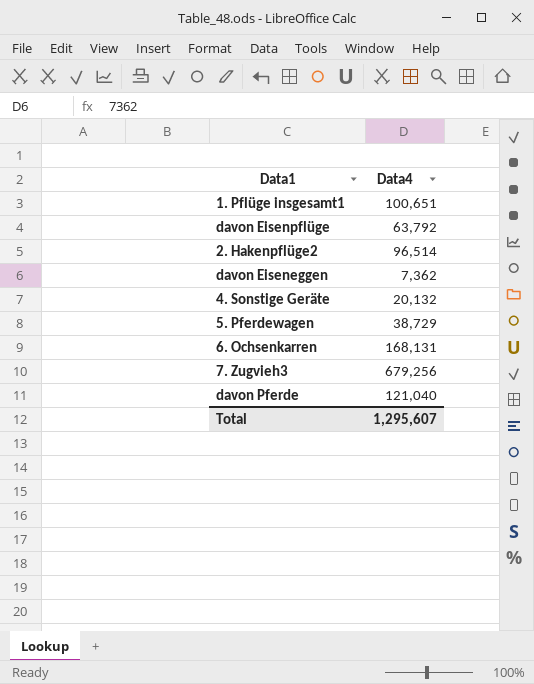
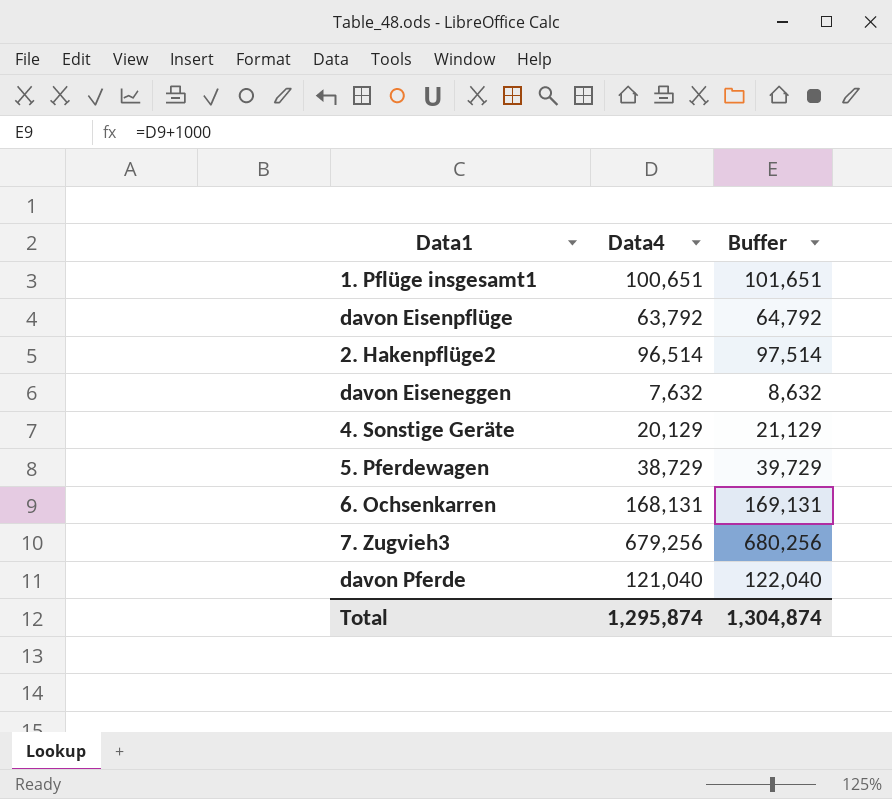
column Buffer | formula: none -> [Data4] + 1000
davon Eiseneggen | Data4: 7,362 -> 7,632
4. Sonstige Geräte | Data4: 20,132 -> 20,129
Total | Data4: 1,295,607 -> 1,295,874

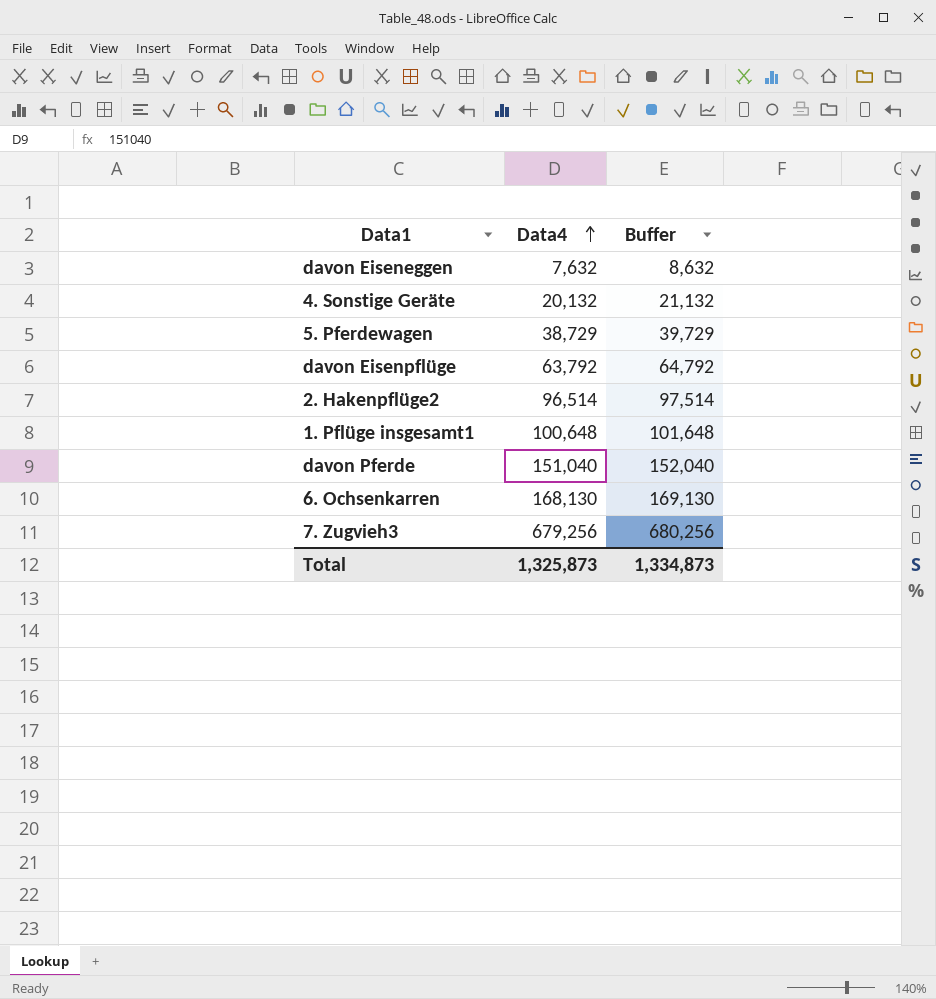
row order: none -> Data4 ascending
4. Sonstige Geräte | Data4: 20,129 -> 20,132
4. Sonstige Geräte | Buffer: 21,129 -> 21,132
1. Pflüge insgesamt1 | Data4: 100,651 -> 100,648
1. Pflüge insgesamt1 | Buffer: 101,651 -> 101,648
davon Pferde | Data4: 121,040 -> 151,040
davon Pferde | Buffer: 122,040 -> 152,040
6. Ochsenkarren | Data4: 168,131 -> 168,130
6. Ochsenkarren | Buffer: 169,131 -> 169,130
Total | Data4: 1,295,874 -> 1,325,873
Total | Buffer: 1,304,874 -> 1,334,873

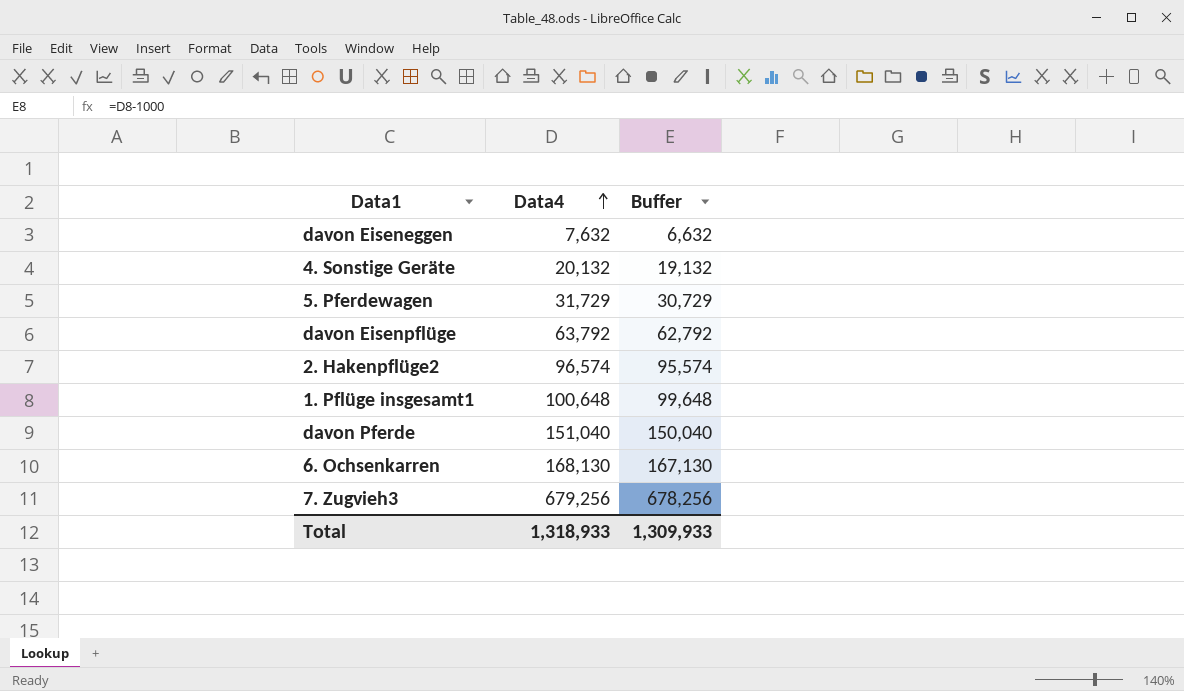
column Buffer | formula: [Data4] + 1000 -> [Data4] - 1000
5. Pferdewagen | Data4: 38,729 -> 31,729
2. Hakenpflüge2 | Data4: 96,514 -> 96,574
Total | Data4: 1,325,873 -> 1,318,933
Total | Buffer: 1,334,873 -> 1,309,933

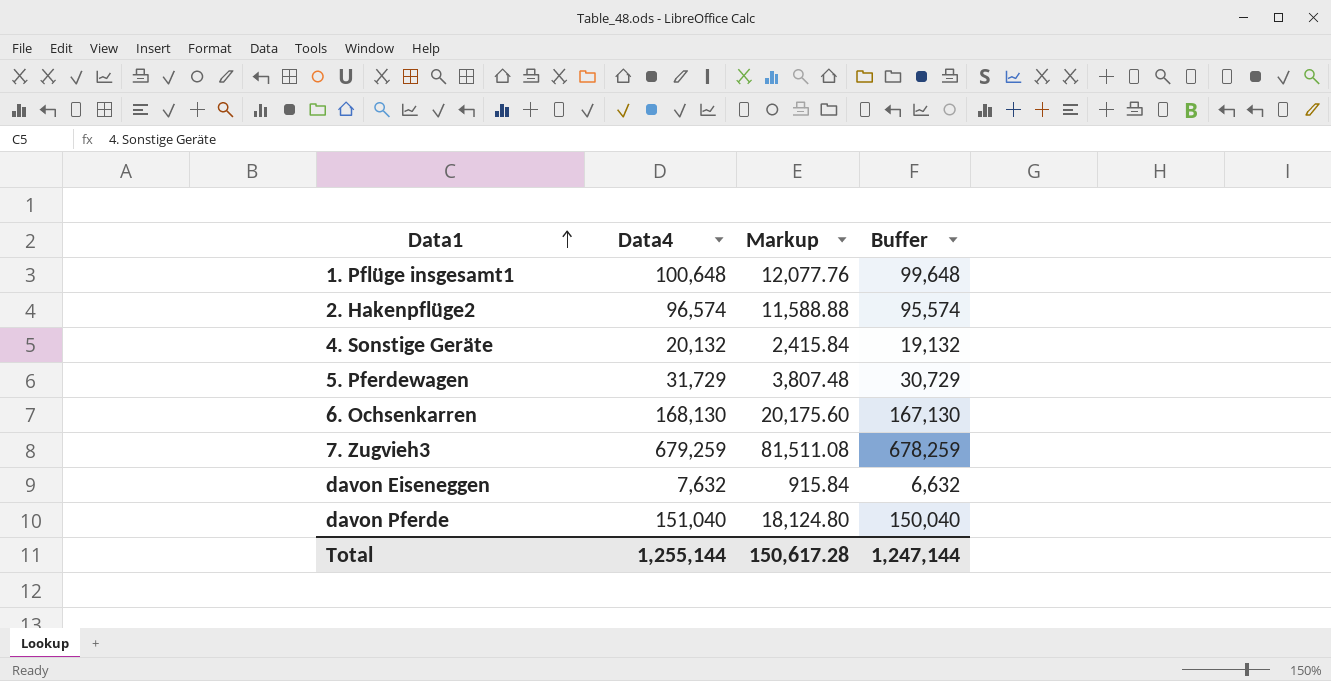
row order: Data4 ascending -> Data1 ascending
column Markup | formula: none -> [Data4] * 0.12
row davon Eisenpflüge: 63,792 | 62,792 -> none
7. Zugvieh3 | Data4: 679,256 -> 679,259
7. Zugvieh3 | Buffer: 678,256 -> 678,259
Total | Data4: 1,318,933 -> 1,255,144
Total | Buffer: 1,309,933 -> 1,247,144

